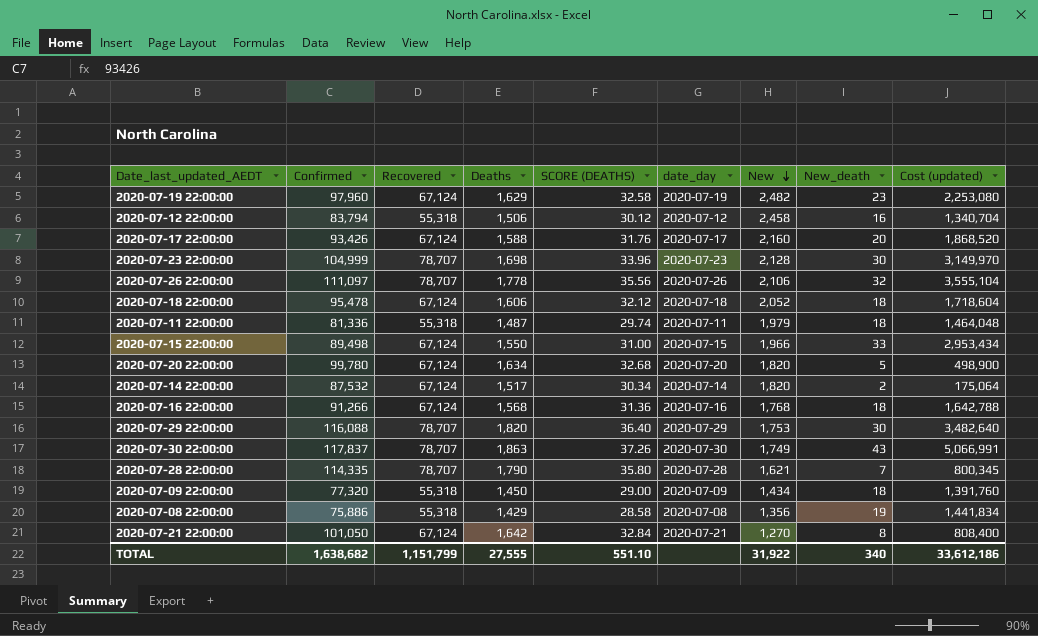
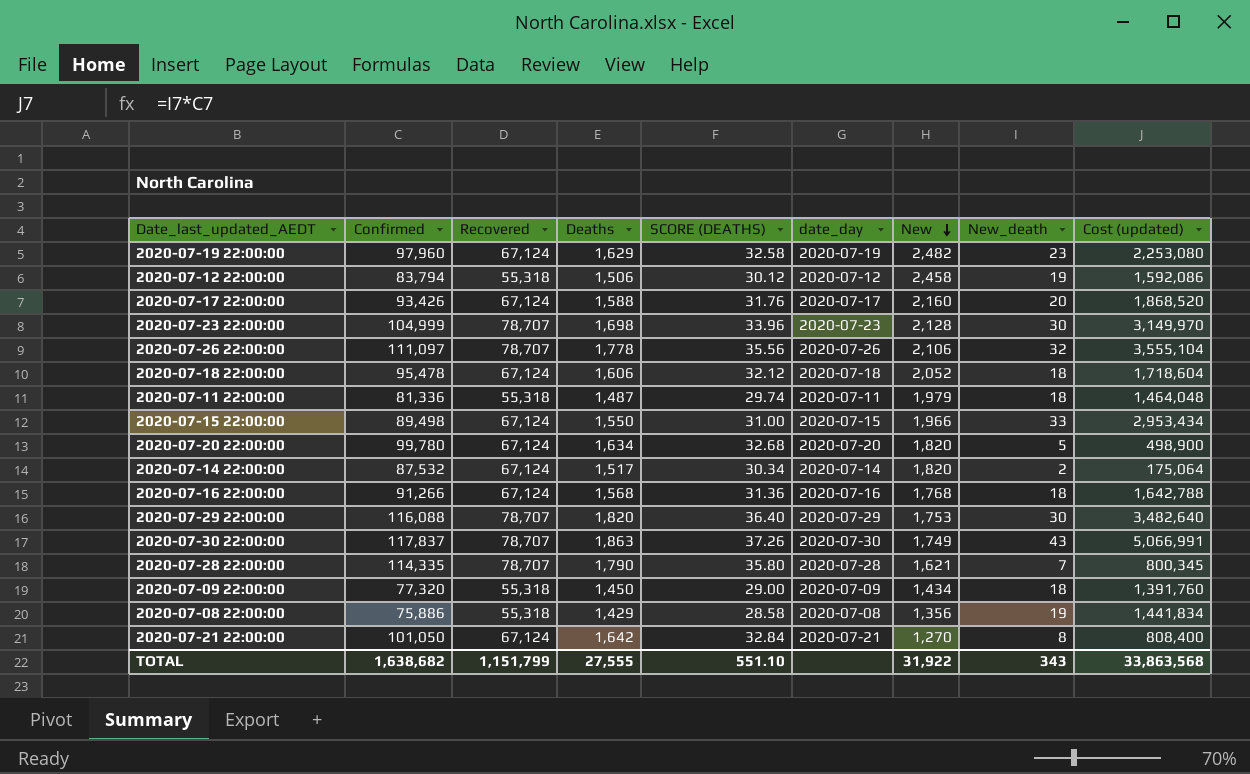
2020-07-12 22:00:00 | New_death: 16 -> 19
2020-07-12 22:00:00 | Cost (updated): 1,340,704 -> 1,592,086
TOTAL | New_death: 340 -> 343
TOTAL | Cost (updated): 33,612,186 -> 33,863,568

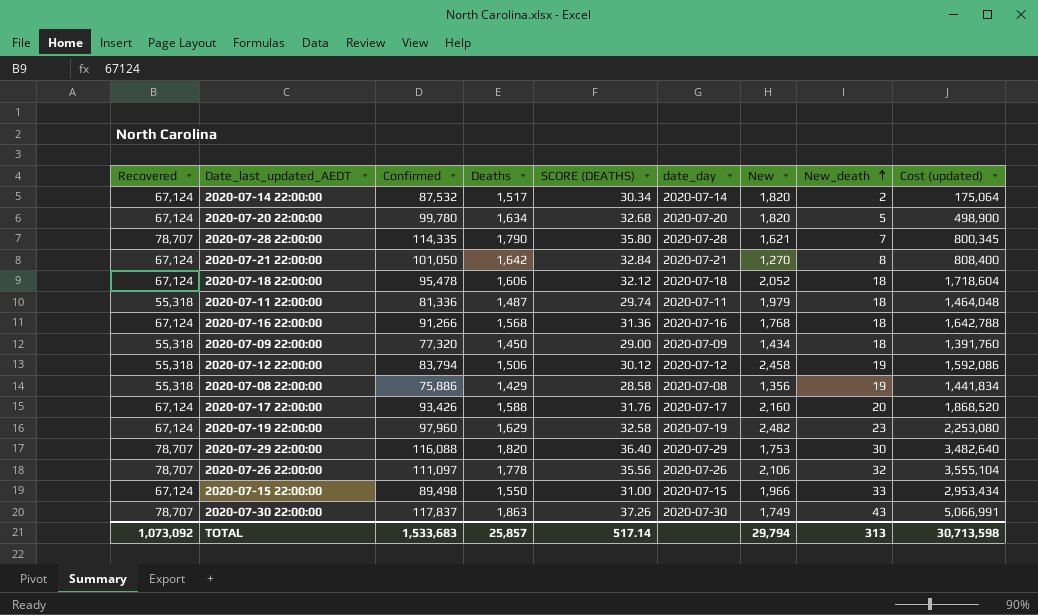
row order: New descending -> New_death ascending
column Recovered | position: 3 -> 1
row 2020-07-23 22:00:00: 104,999 | 78,707 | 1,698 | 33.96 | 2020-07-23 | 2,128 | 30 | 3,149,970 -> none
TOTAL | Recovered: 1,151,799 -> 1,073,092
TOTAL | Confirmed: 1,638,682 -> 1,533,683
TOTAL | Deaths: 27,555 -> 25,857
TOTAL | SCORE (DEATHS): 551.10 -> 517.14
TOTAL | New: 31,922 -> 29,794
TOTAL | New_death: 343 -> 313
TOTAL | Cost (updated): 33,863,568 -> 30,713,598

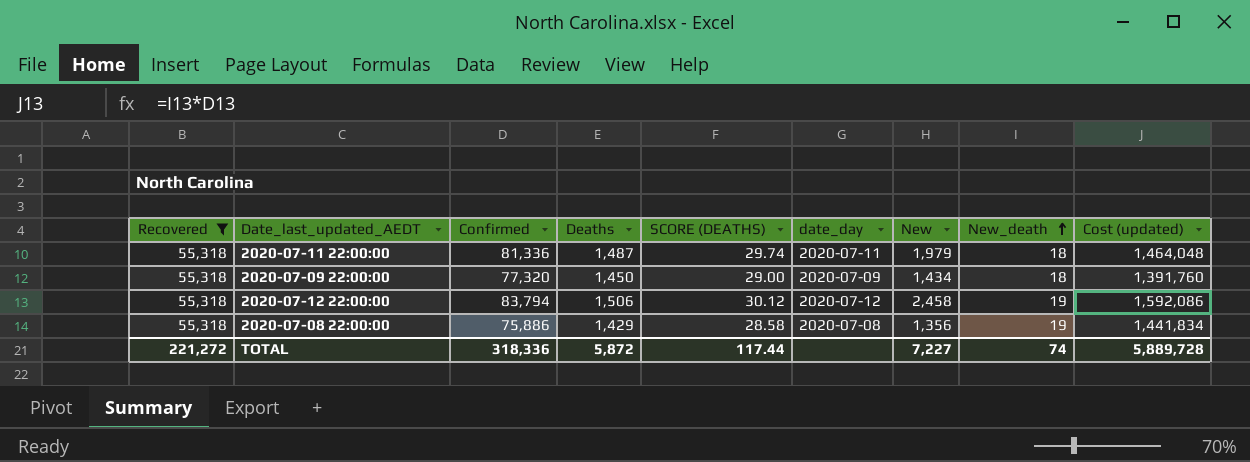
filter: none -> Recovered = 55,318
TOTAL | Recovered: 1,073,092 -> 221,272
TOTAL | Confirmed: 1,533,683 -> 318,336
TOTAL | Deaths: 25,857 -> 5,872
TOTAL | SCORE (DEATHS): 517.14 -> 117.44
TOTAL | New: 29,794 -> 7,227
TOTAL | New_death: 313 -> 74
TOTAL | Cost (updated): 30,713,598 -> 5,889,728

